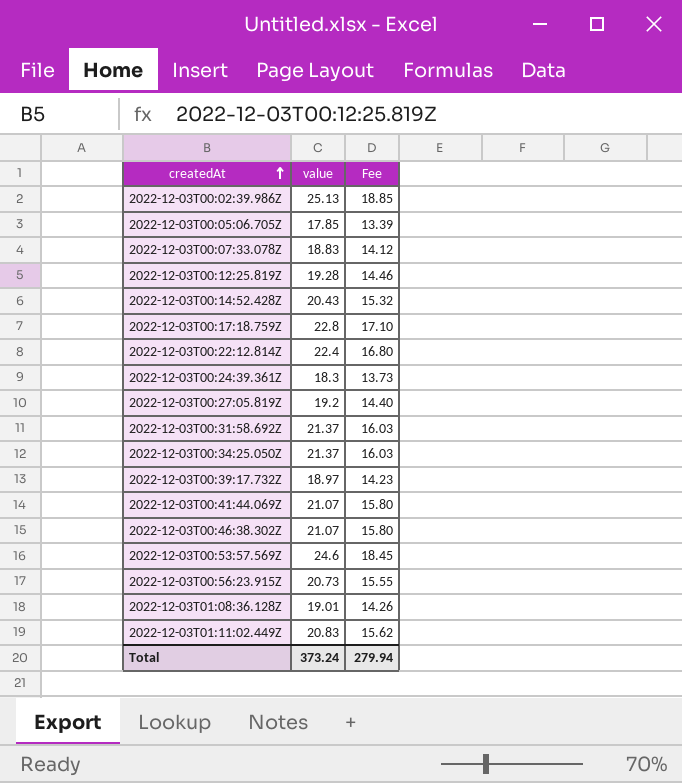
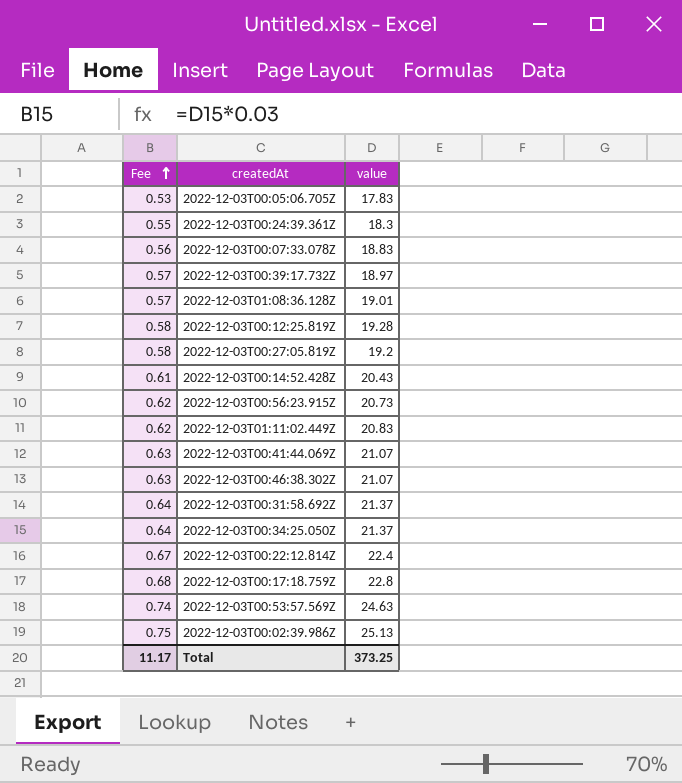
row order: createdAt ascending -> Fee ascending
column Fee | formula: [value] * 0.75 -> [value] * 0.03
column Fee | position: 3 -> 1
2022-12-03T00:05:06.705Z | value: 17.85 -> 17.83
2022-12-03T00:53:57.569Z | value: 24.6 -> 24.63
Total | Fee: 279.94 -> 11.17
Total | value: 373.24 -> 373.25

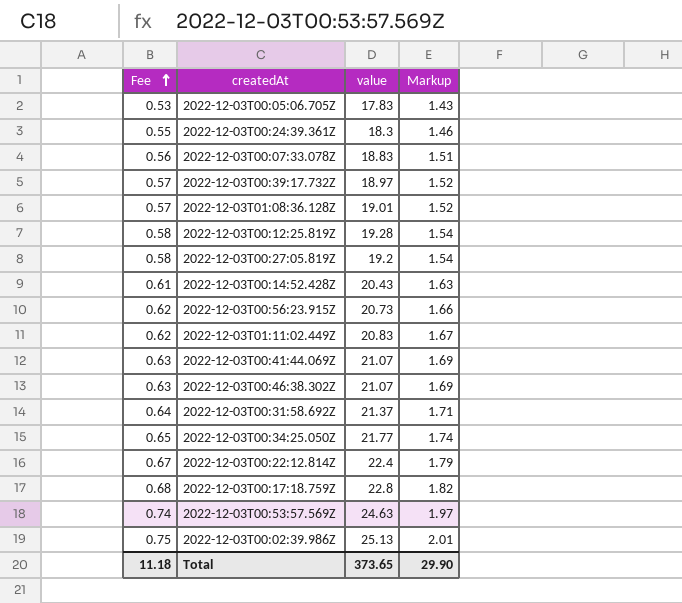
column Markup | formula: none -> [value] * 0.08
2022-12-03T00:34:25.050Z | Fee: 0.64 -> 0.65
2022-12-03T00:34:25.050Z | value: 21.37 -> 21.77
Total | Fee: 11.17 -> 11.18
Total | value: 373.25 -> 373.65

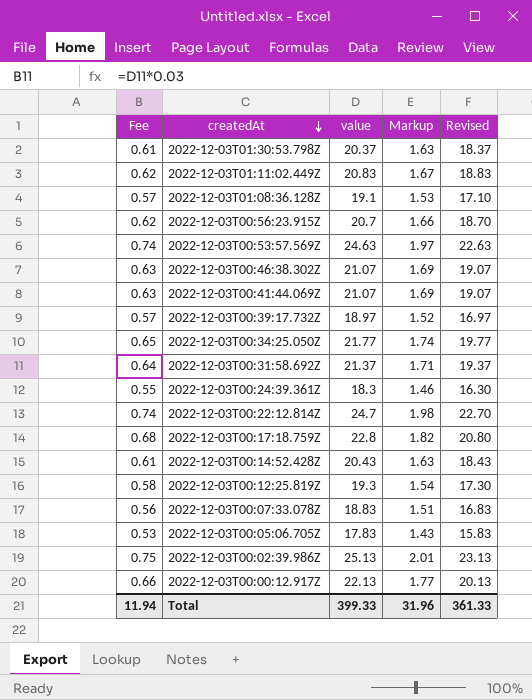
row order: Fee ascending -> createdAt descending
column Revised | formula: none -> [value] - 2
row 2022-12-03T00:27:05.819Z: 0.58 | 19.2 | 1.54 -> none
row 2022-12-03T01:30:53.798Z: none -> 0.61 | 20.37 | 1.63 | 18.37
2022-12-03T01:08:36.128Z | value: 19.01 -> 19.1
2022-12-03T01:08:36.128Z | Markup: 1.52 -> 1.53
2022-12-03T00:56:23.915Z | value: 20.73 -> 20.7
2022-12-03T00:22:12.814Z | Fee: 0.67 -> 0.74
2022-12-03T00:22:12.814Z | value: 22.4 -> 24.7
2022-12-03T00:22:12.814Z | Markup: 1.79 -> 1.98
2022-12-03T00:12:25.819Z | value: 19.28 -> 19.3
row 2022-12-03T00:00:12.917Z: none -> 0.66 | 22.13 | 1.77 | 20.13
Total | Fee: 11.18 -> 11.94
Total | value: 373.65 -> 399.33
Total | Markup: 29.90 -> 31.96

